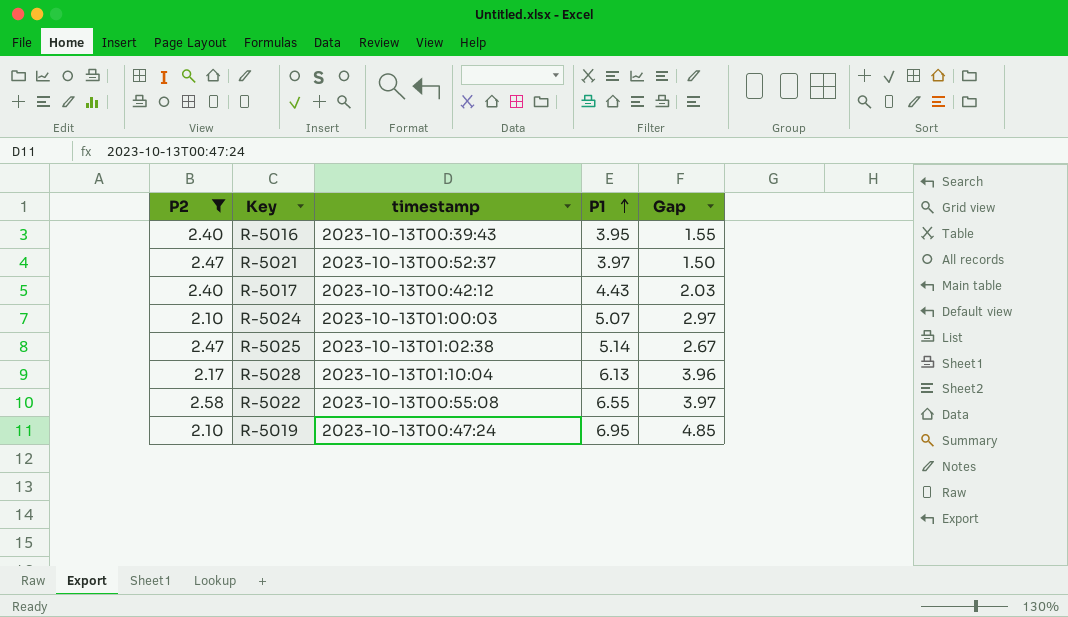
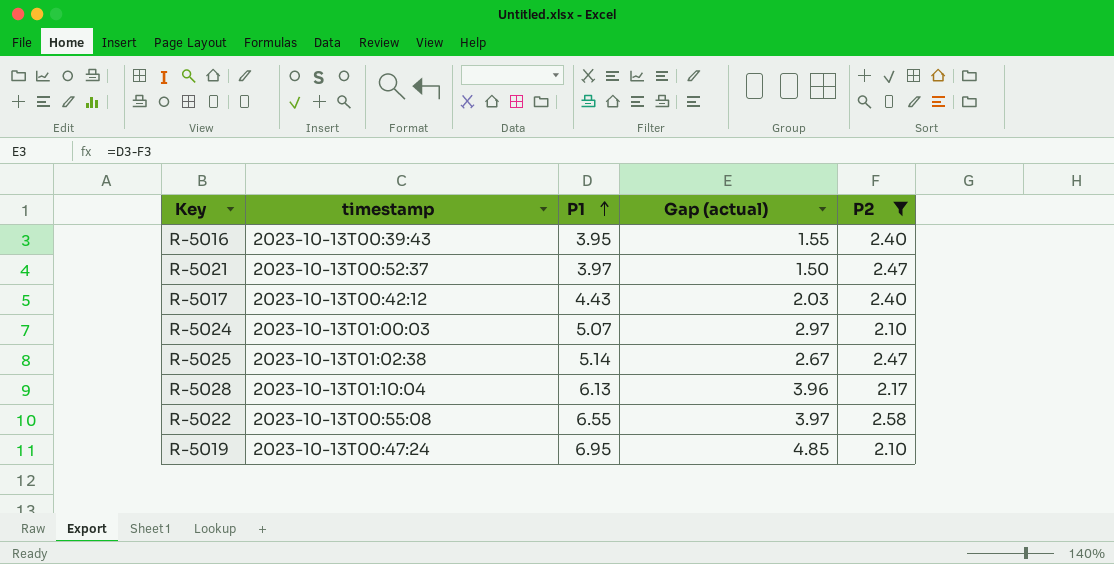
column name: Gap -> Gap (actual)
column P2 | position: 1 -> 5

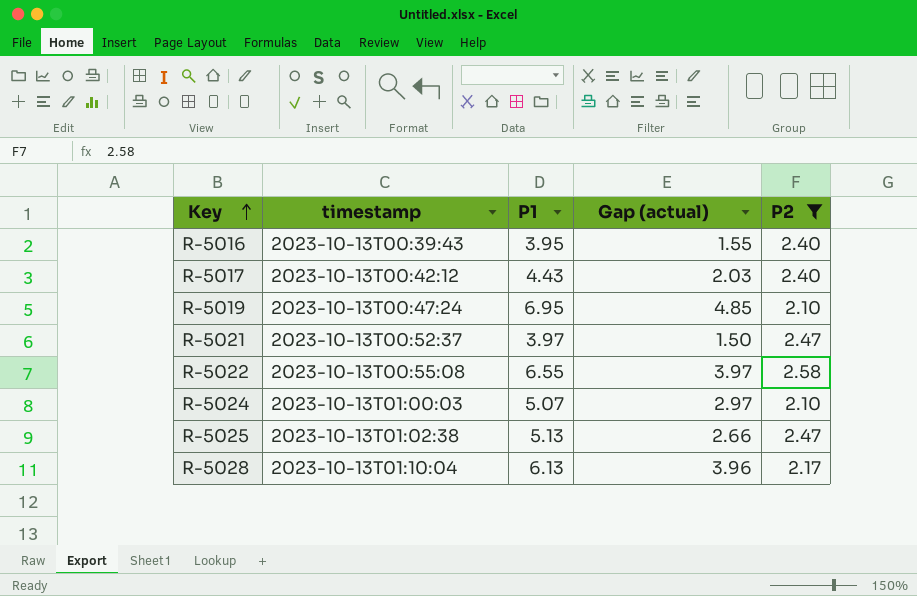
row order: P1 ascending -> Key ascending
R-5025 | P1: 5.14 -> 5.13
R-5025 | Gap (actual): 2.67 -> 2.66

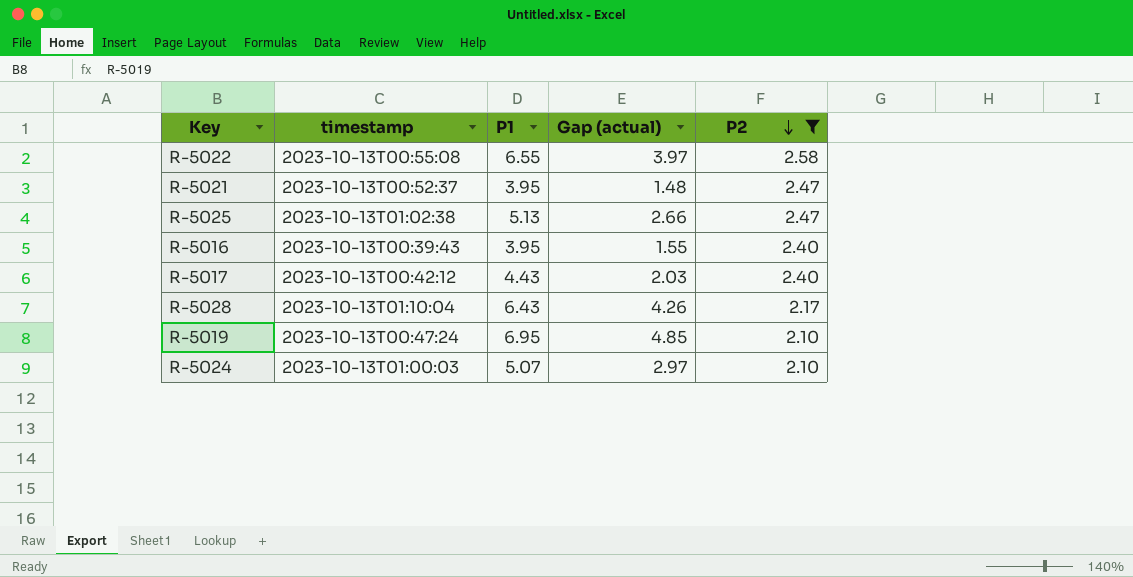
row order: Key ascending -> P2 descending
R-5021 | P1: 3.97 -> 3.95
R-5021 | Gap (actual): 1.50 -> 1.48
R-5028 | P1: 6.13 -> 6.43
R-5028 | Gap (actual): 3.96 -> 4.26

